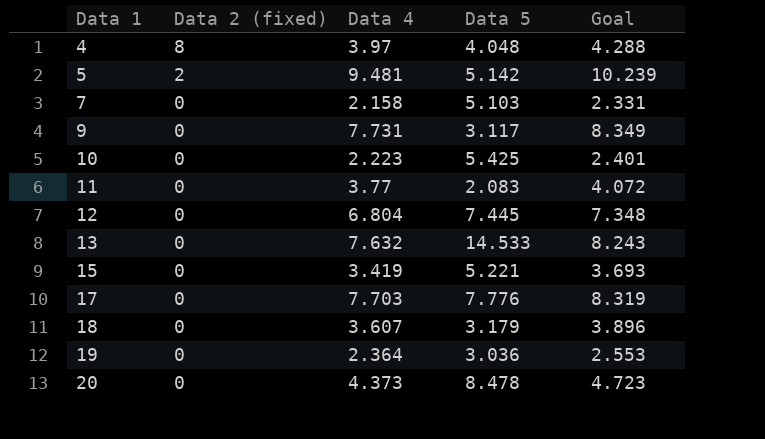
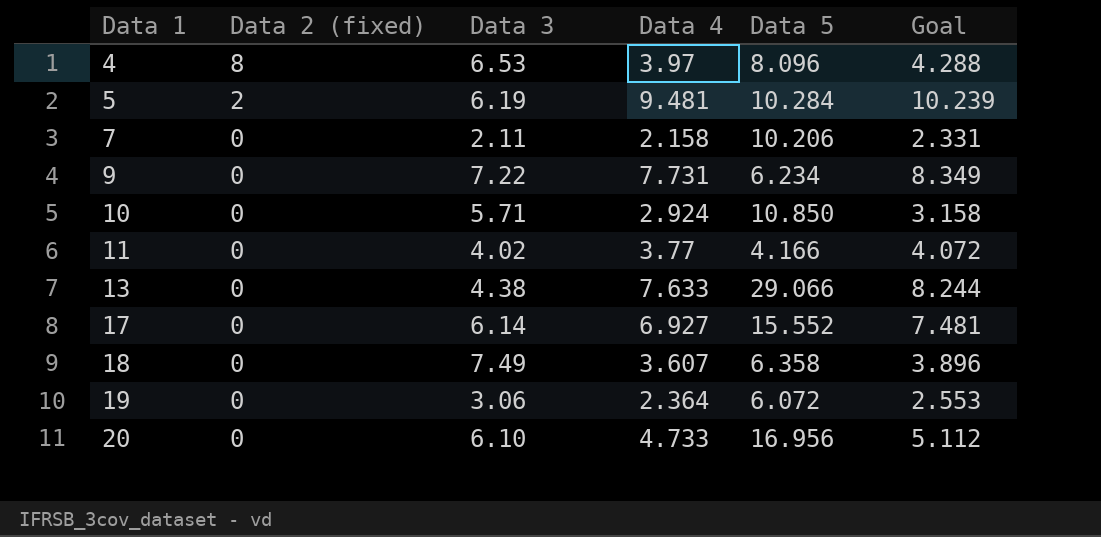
column Data 3 | position: none -> 3
row 12: 0 | 6.804 | 7.445 | 7.348 -> none
row 15: 0 | 3.419 | 5.221 | 3.693 -> none
4 | Data 5: 4.048 -> 8.096
5 | Data 5: 5.142 -> 10.284
7 | Data 5: 5.103 -> 10.206
9 | Data 5: 3.117 -> 6.234
10 | Data 4: 2.223 -> 2.924
10 | Data 5: 5.425 -> 10.850
10 | Goal: 2.401 -> 3.158
11 | Data 5: 2.083 -> 4.166
13 | Data 4: 7.632 -> 7.633
13 | Data 5: 14.533 -> 29.066
13 | Goal: 8.243 -> 8.244
17 | Data 4: 7.703 -> 6.927
17 | Data 5: 7.776 -> 15.552
17 | Goal: 8.319 -> 7.481
18 | Data 5: 3.179 -> 6.358
19 | Data 5: 3.036 -> 6.072
20 | Data 4: 4.373 -> 4.733
20 | Data 5: 8.478 -> 16.956
20 | Goal: 4.723 -> 5.112

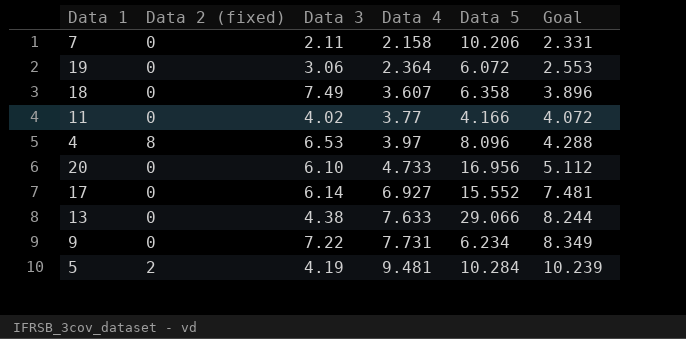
row order: Data 1 ascending -> Data 4 ascending
row 10: 0 | 5.71 | 2.924 | 10.850 | 3.158 -> none
5 | Data 3: 6.19 -> 4.19

